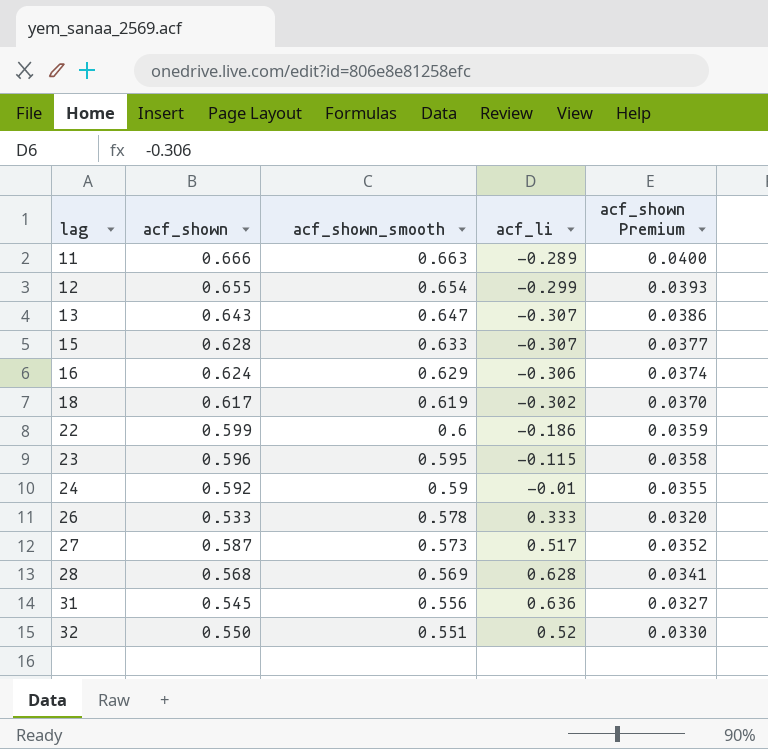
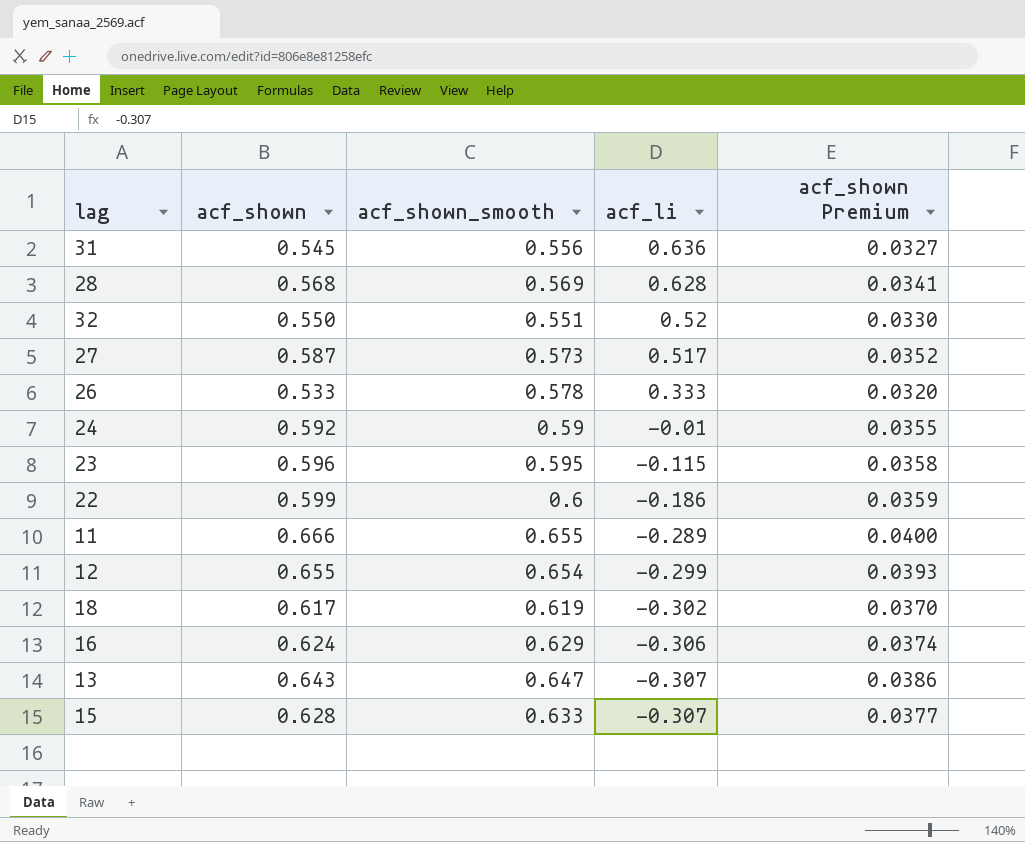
row order: lag ascending -> acf_li descending
11 | acf_shown_smooth: 0.663 -> 0.655

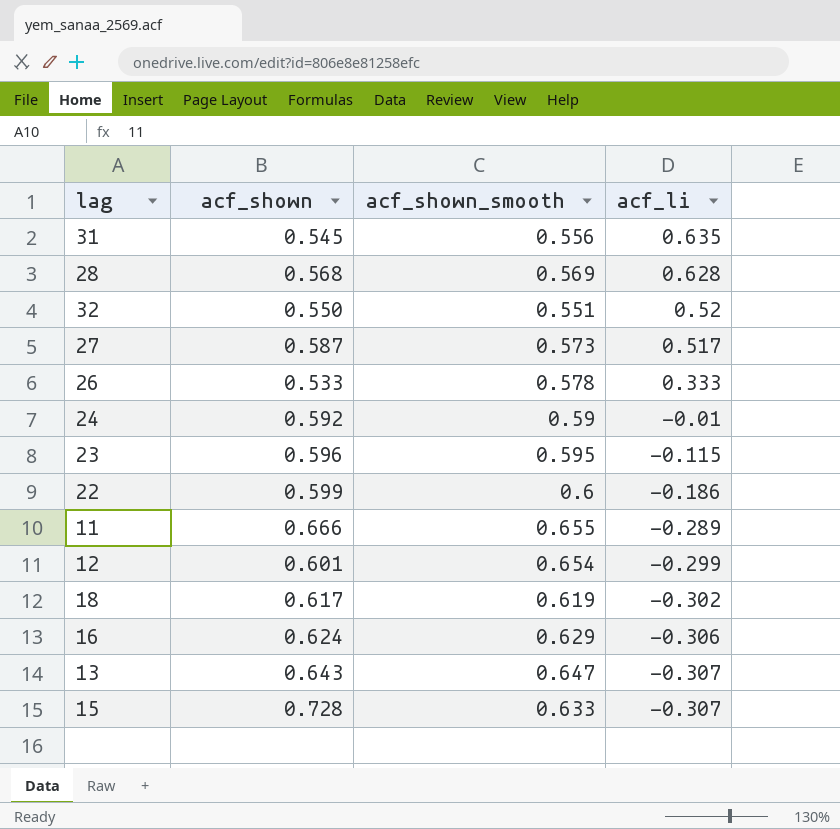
column acf_shown Premium | formula: [acf_shown] * 0.06 -> none
31 | acf_li: 0.636 -> 0.635
12 | acf_shown: 0.655 -> 0.601
15 | acf_shown: 0.628 -> 0.728

